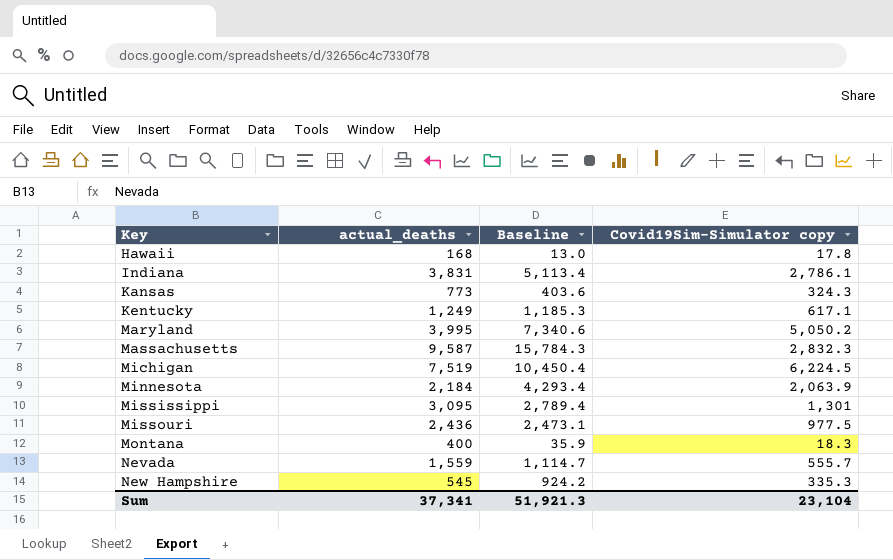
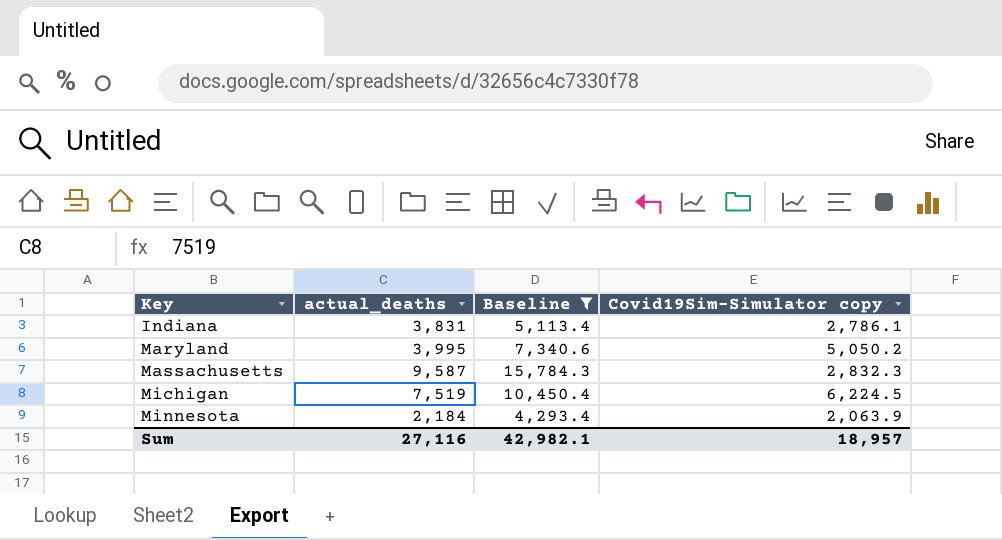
filter: none -> Baseline >= 4,293.4
Sum | actual_deaths: 37,341 -> 27,116
Sum | Baseline: 51,921.3 -> 42,982.1
Sum | Covid19Sim-Simulator copy: 23,104 -> 18,957

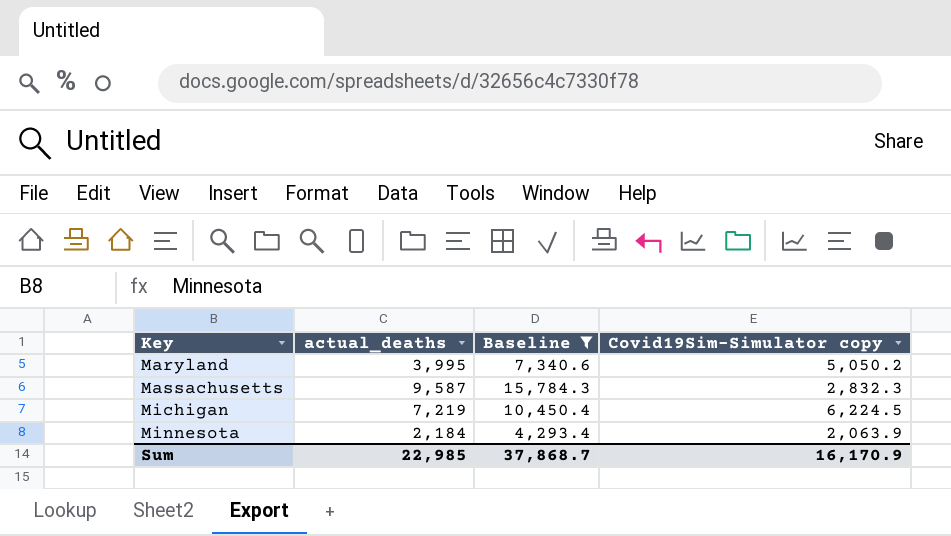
row Indiana: 3,831 | 5,113.4 | 2,786.1 -> none
Michigan | actual_deaths: 7,519 -> 7,219
Sum | actual_deaths: 27,116 -> 22,985
Sum | Baseline: 42,982.1 -> 37,868.7
Sum | Covid19Sim-Simulator copy: 18,957 -> 16,170.9

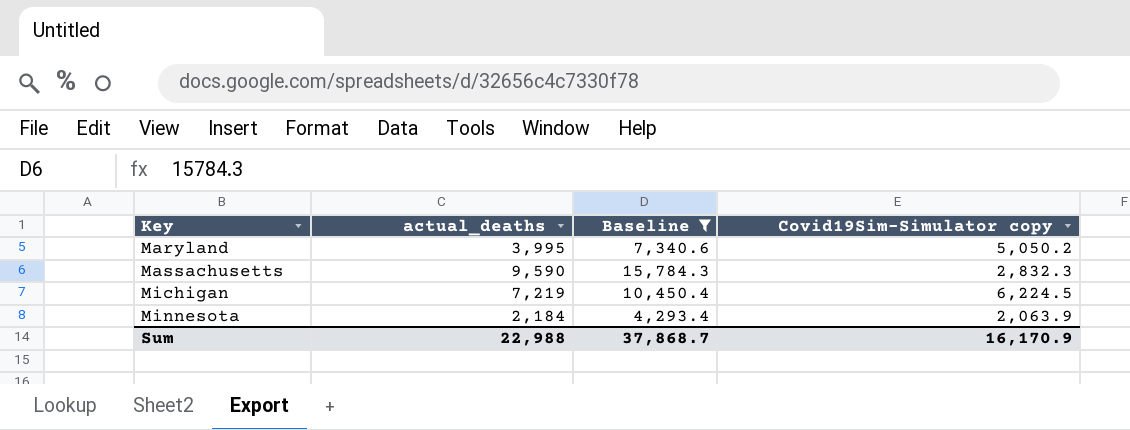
Massachusetts | actual_deaths: 9,587 -> 9,590
Sum | actual_deaths: 22,985 -> 22,988

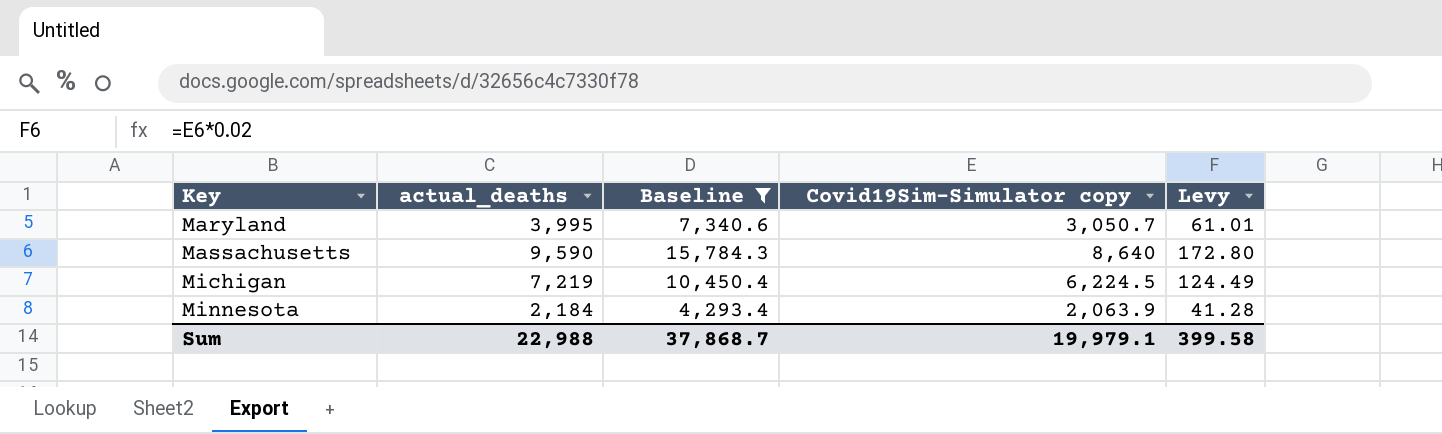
column Levy | formula: none -> [Covid19Sim-Simulator copy] * 0.02
Maryland | Covid19Sim-Simulator copy: 5,050.2 -> 3,050.7
Massachusetts | Covid19Sim-Simulator copy: 2,832.3 -> 8,640
Sum | Covid19Sim-Simulator copy: 16,170.9 -> 19,979.1

